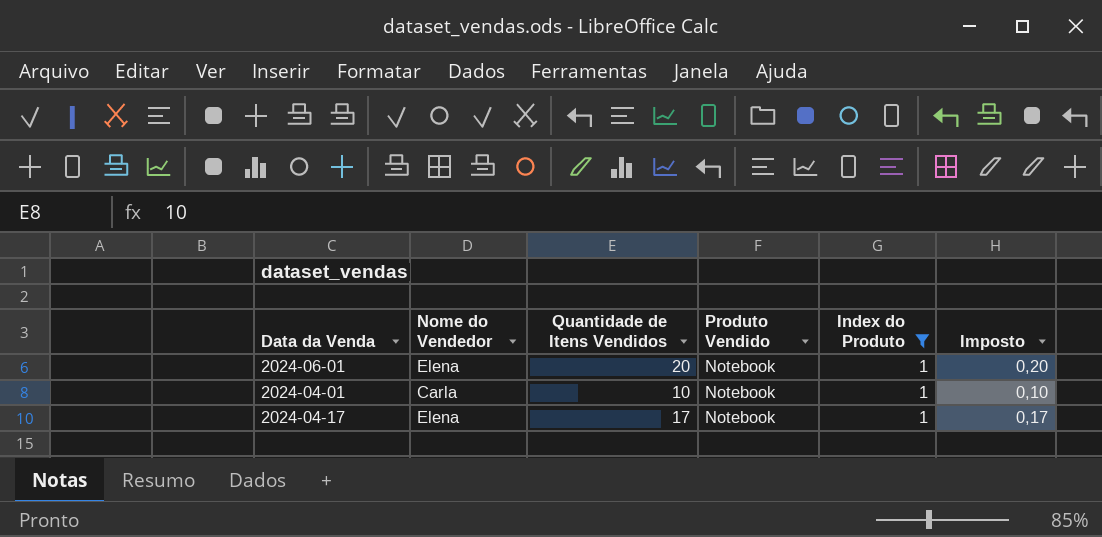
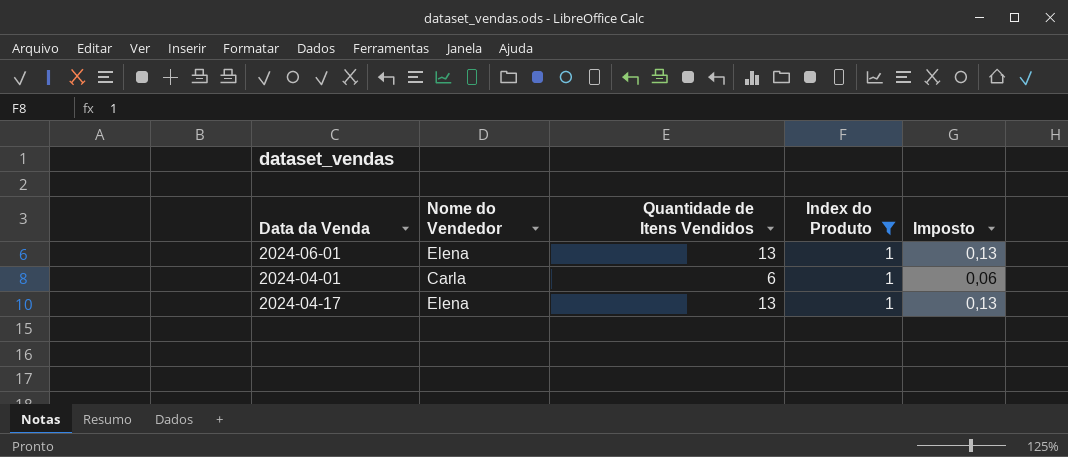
column Produto Vendido | position: 4 -> none
2024-06-01 | Quantidade de Itens Vendidos: 20 -> 13
2024-06-01 | Imposto: 0,20 -> 0,13
2024-04-01 | Quantidade de Itens Vendidos: 10 -> 6
2024-04-01 | Imposto: 0,10 -> 0,06
2024-04-17 | Quantidade de Itens Vendidos: 17 -> 13
2024-04-17 | Imposto: 0,17 -> 0,13

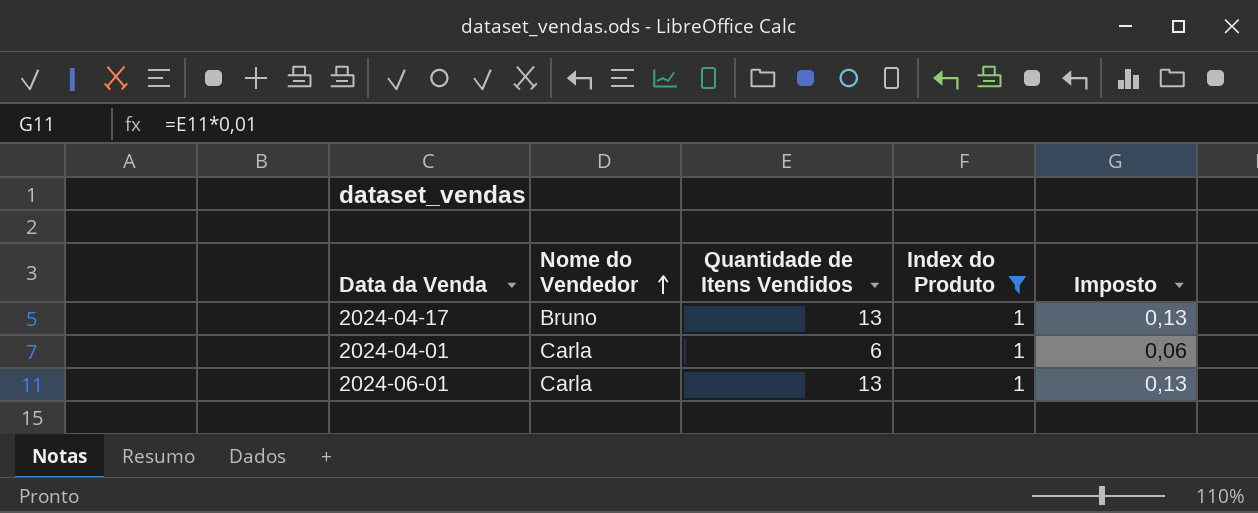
row order: none -> Nome do Vendedor ascending
2024-04-17 | Nome do Vendedor: Elena -> Bruno
2024-06-01 | Nome do Vendedor: Elena -> Carla

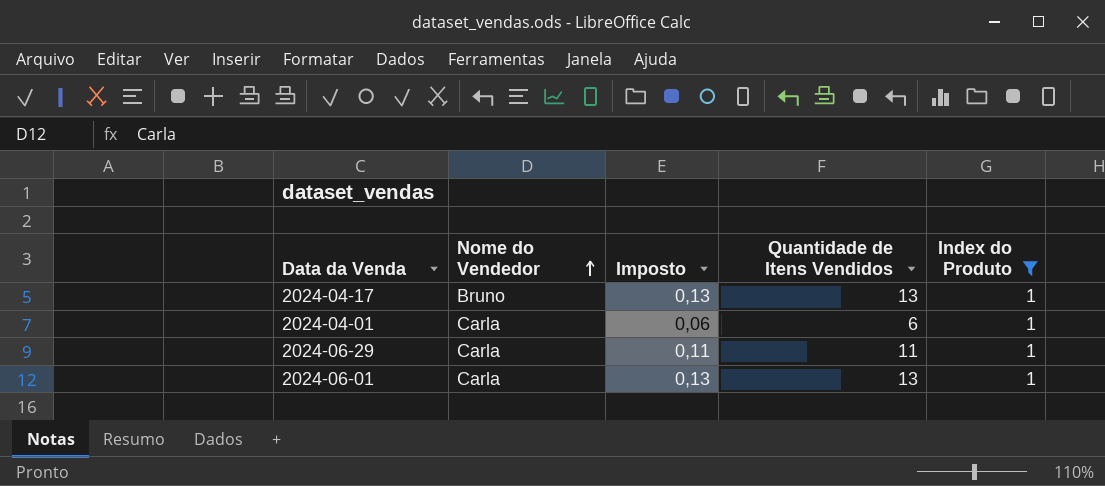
column Imposto | position: 5 -> 3
row 2024-06-29: none -> Carla | 0,11 | 11 | 1

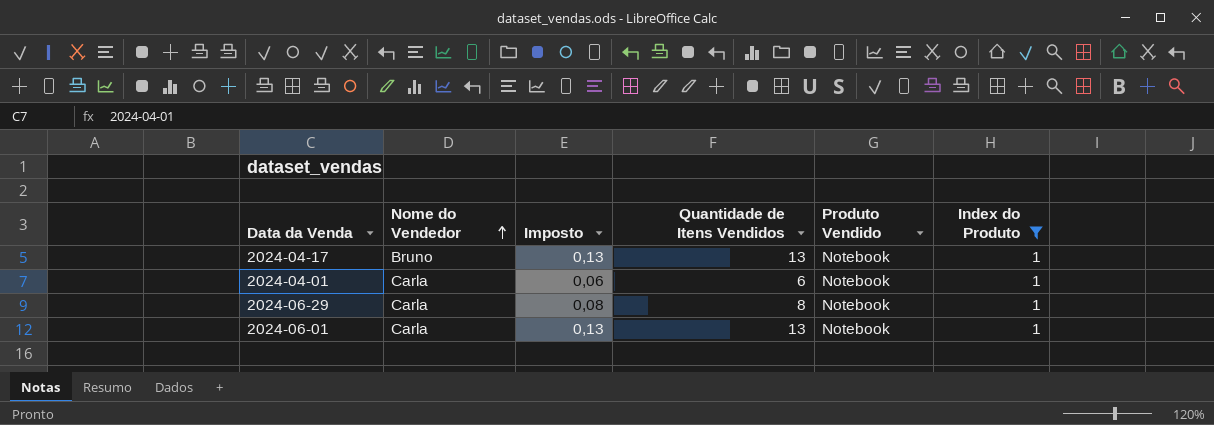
column Produto Vendido | position: none -> 5
2024-06-29 | Imposto: 0,11 -> 0,08
2024-06-29 | Quantidade de Itens Vendidos: 11 -> 8

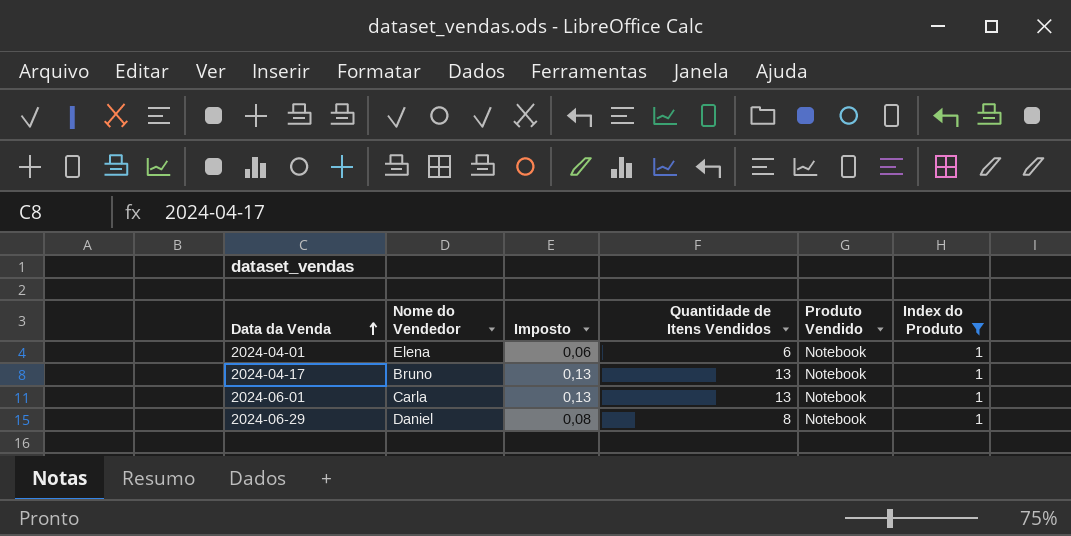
row order: Nome do Vendedor ascending -> Data da Venda ascending
2024-04-01 | Nome do Vendedor: Carla -> Elena
2024-06-29 | Nome do Vendedor: Carla -> Daniel

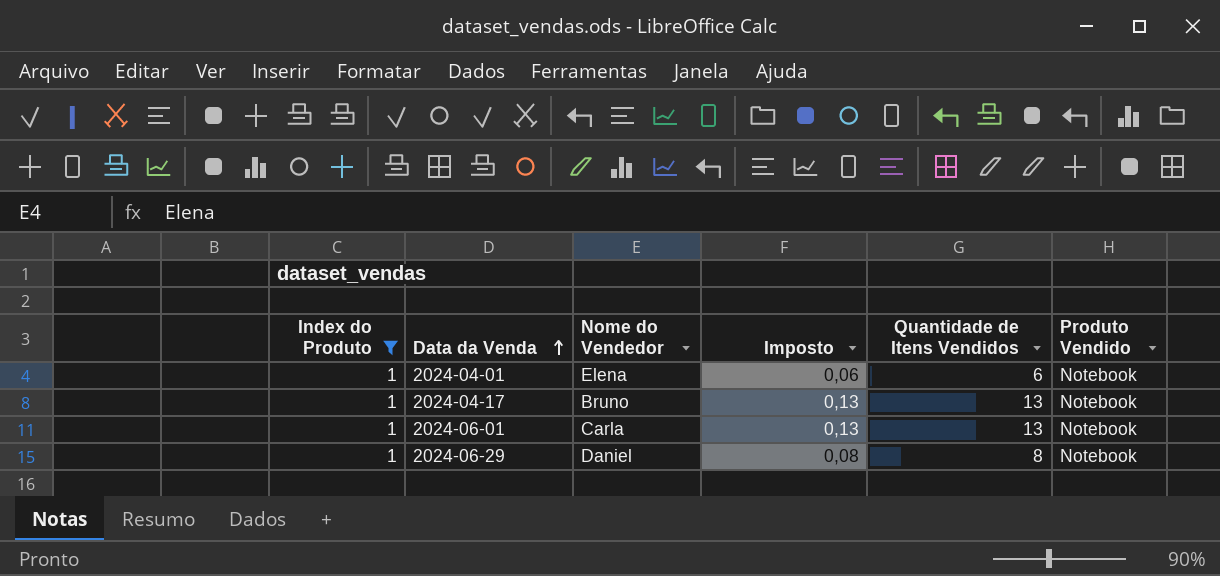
column Index do Produto | position: 6 -> 1

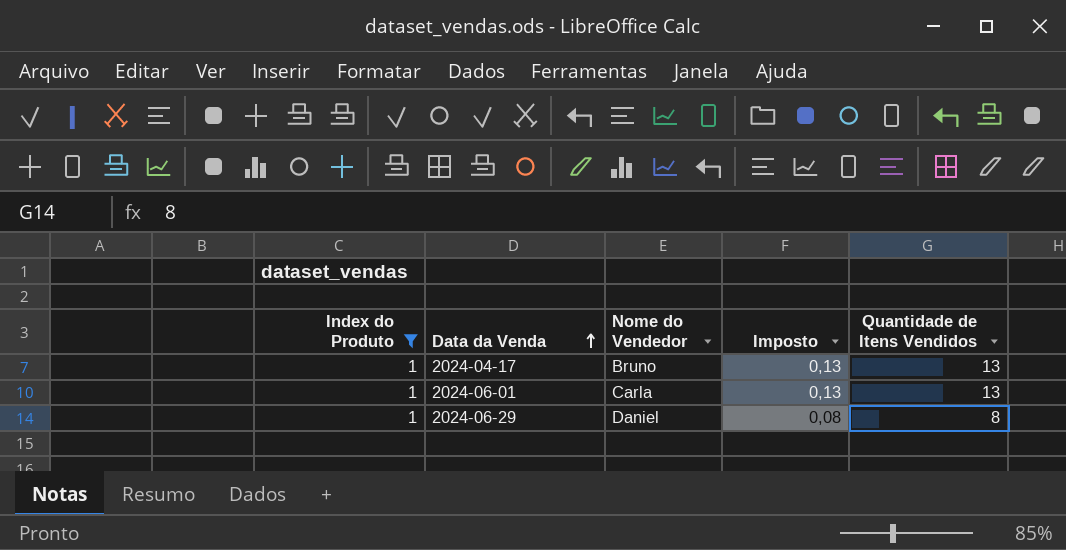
column Produto Vendido | position: 6 -> none
row 2024-04-01: 1 | Elena | 0,06 | 6 | Notebook -> none

